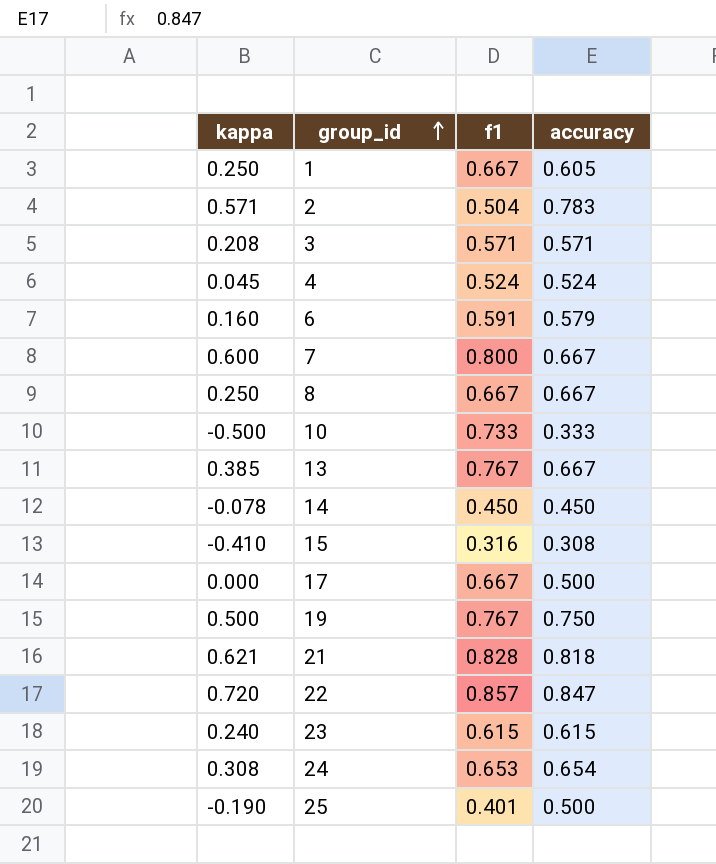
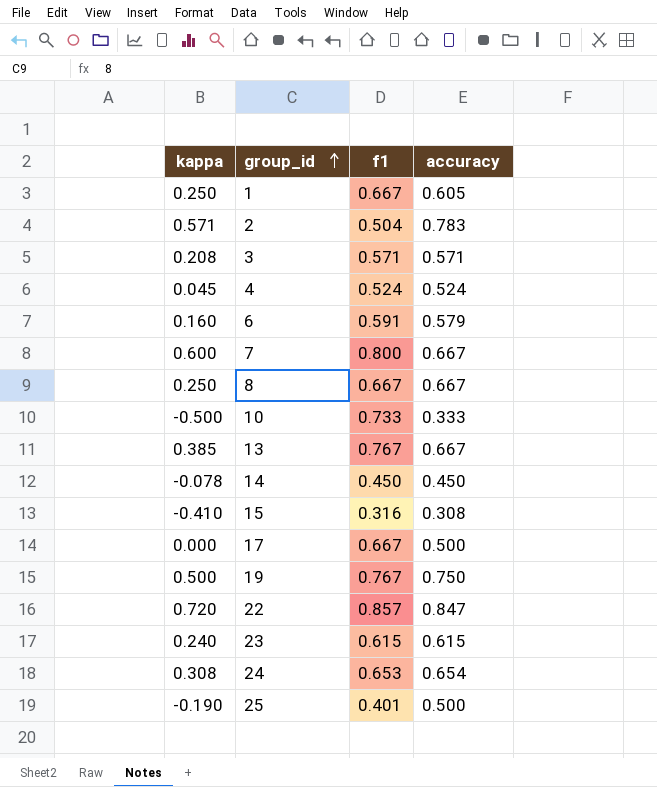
row 21: 0.621 | 0.828 | 0.818 -> none

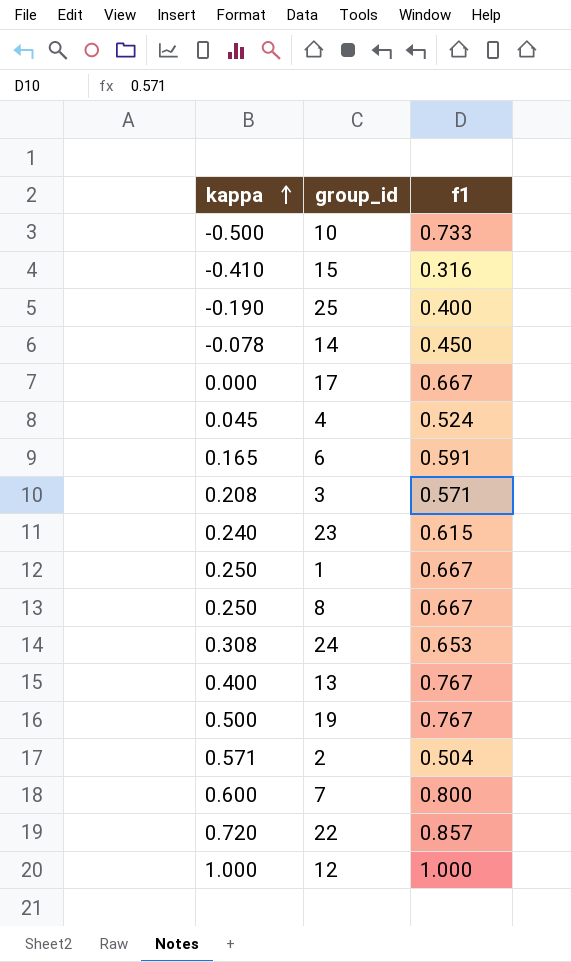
row order: group_id ascending -> kappa ascending
column accuracy | position: 4 -> none
25 | f1: 0.401 -> 0.400
6 | kappa: 0.160 -> 0.165
13 | kappa: 0.385 -> 0.400
row 12: none -> 1.000 | 1.000

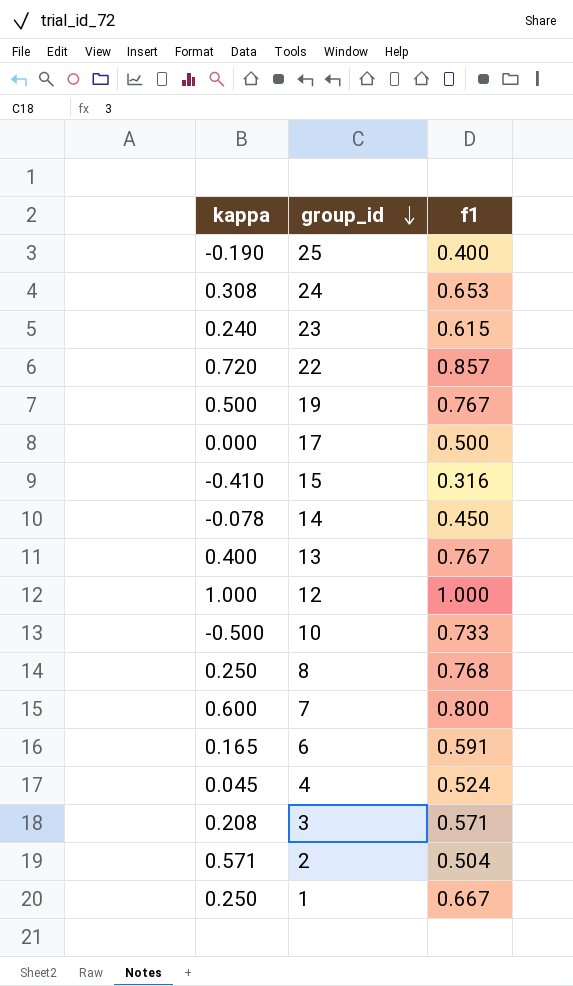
row order: kappa ascending -> group_id descending
17 | f1: 0.667 -> 0.500
8 | f1: 0.667 -> 0.768

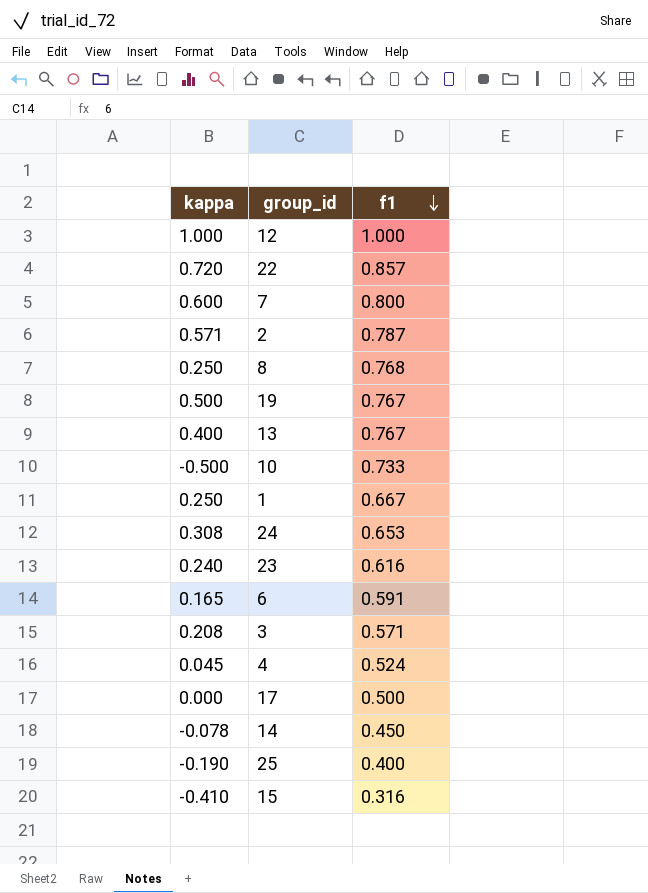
row order: group_id descending -> f1 descending
2 | f1: 0.504 -> 0.787
23 | f1: 0.615 -> 0.616

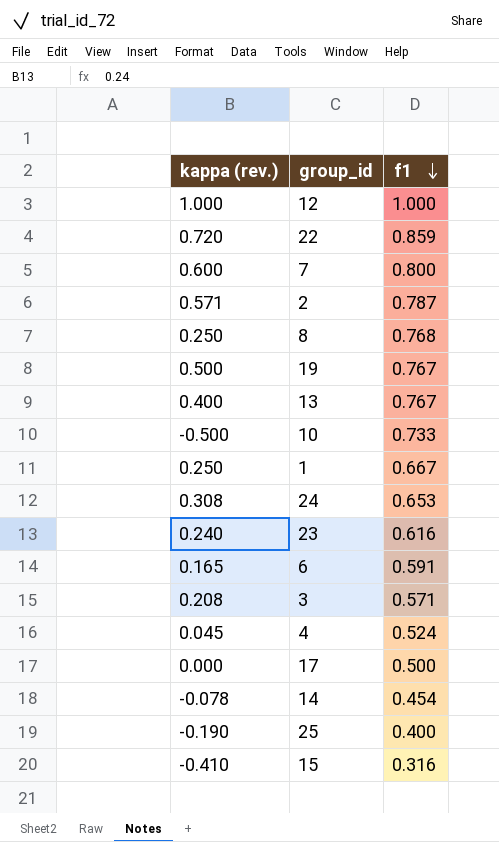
column name: kappa -> kappa (rev.)
22 | f1: 0.857 -> 0.859
14 | f1: 0.450 -> 0.454

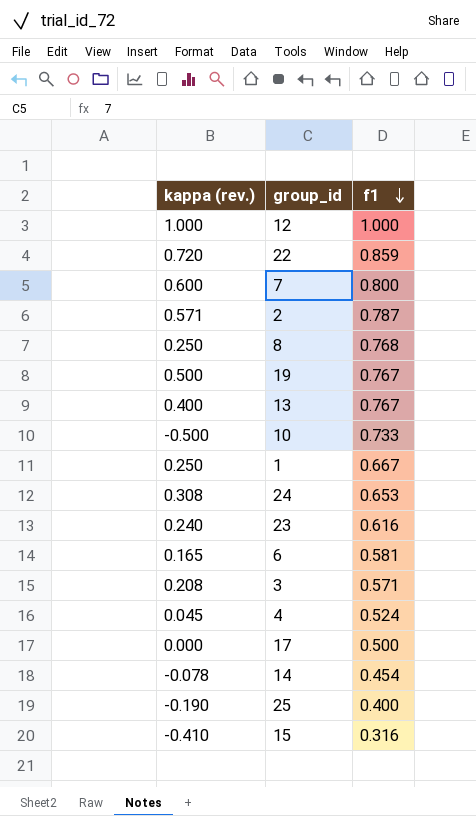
6 | f1: 0.591 -> 0.581

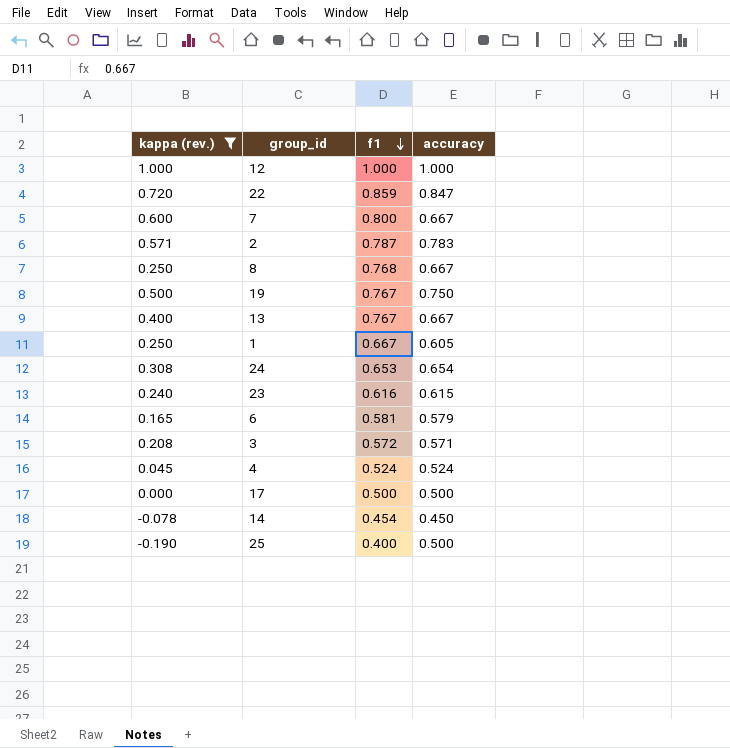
filter: none -> kappa (rev.) >= -0.190
column accuracy | position: none -> 4
3 | f1: 0.571 -> 0.572

